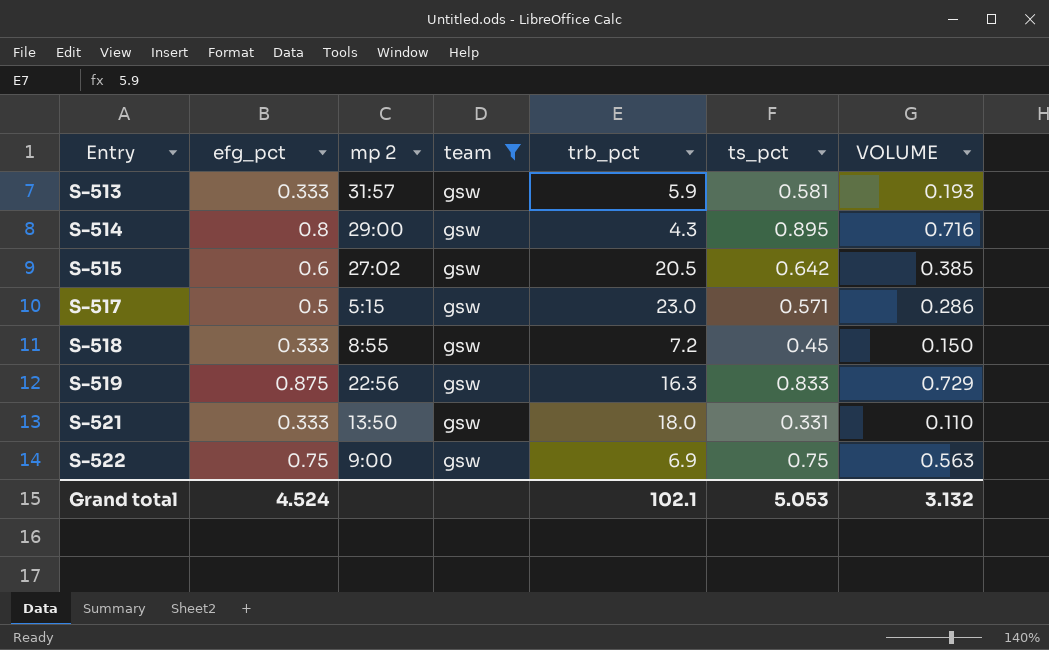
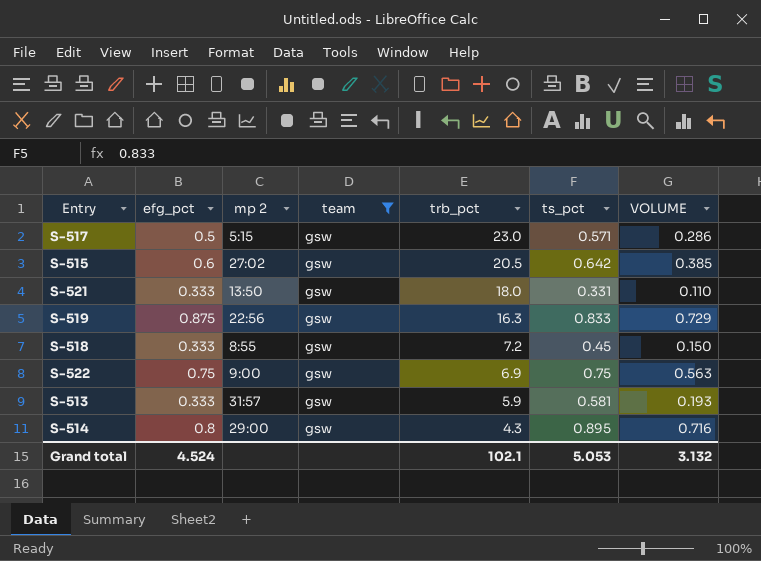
row order: Entry ascending -> trb_pct descending

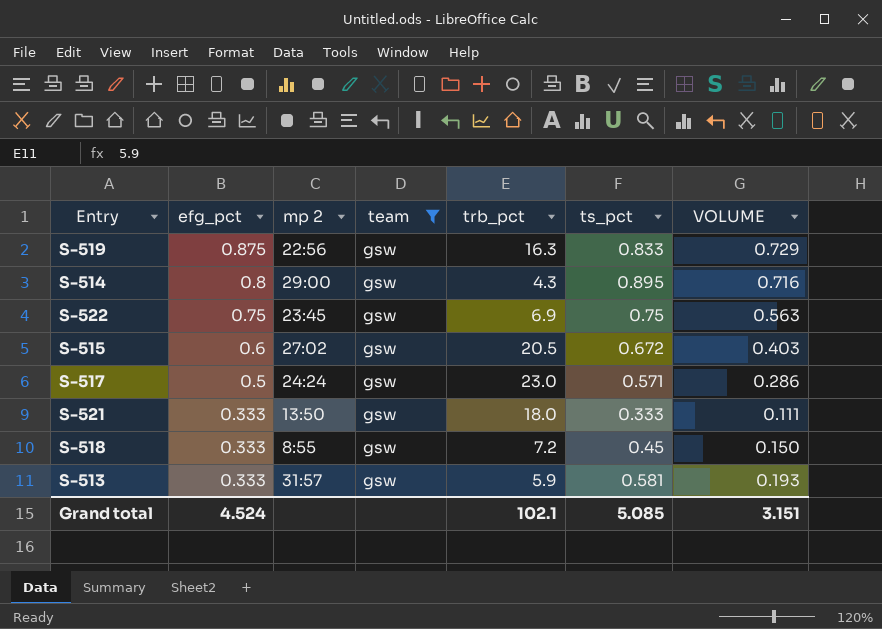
row order: trb_pct descending -> efg_pct descending
S-522 | mp 2: 9:00 -> 23:45
S-515 | ts_pct: 0.642 -> 0.672
S-515 | VOLUME: 0.385 -> 0.403
S-517 | mp 2: 5:15 -> 24:24
S-521 | ts_pct: 0.331 -> 0.333
S-521 | VOLUME: 0.110 -> 0.111
Grand total | ts_pct: 5.053 -> 5.085
Grand total | VOLUME: 3.132 -> 3.151

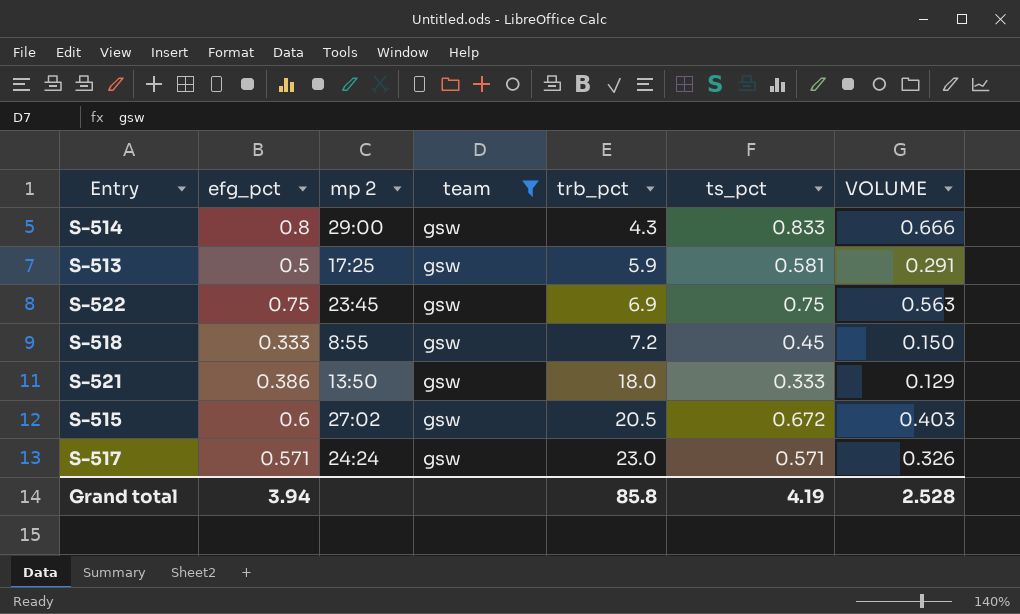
row order: efg_pct descending -> trb_pct ascending
row S-519: 0.875 | 22:56 | gsw | 16.3 | 0.833 | 0.729 -> none
S-514 | ts_pct: 0.895 -> 0.833
S-514 | VOLUME: 0.716 -> 0.666
S-513 | efg_pct: 0.333 -> 0.5
S-513 | mp 2: 31:57 -> 17:25
S-513 | VOLUME: 0.193 -> 0.291
S-521 | efg_pct: 0.333 -> 0.386
S-521 | VOLUME: 0.111 -> 0.129
S-517 | efg_pct: 0.5 -> 0.571
S-517 | VOLUME: 0.286 -> 0.326
Grand total | efg_pct: 4.524 -> 3.94
Grand total | trb_pct: 102.1 -> 85.8
Grand total | ts_pct: 5.085 -> 4.19
Grand total | VOLUME: 3.151 -> 2.528

